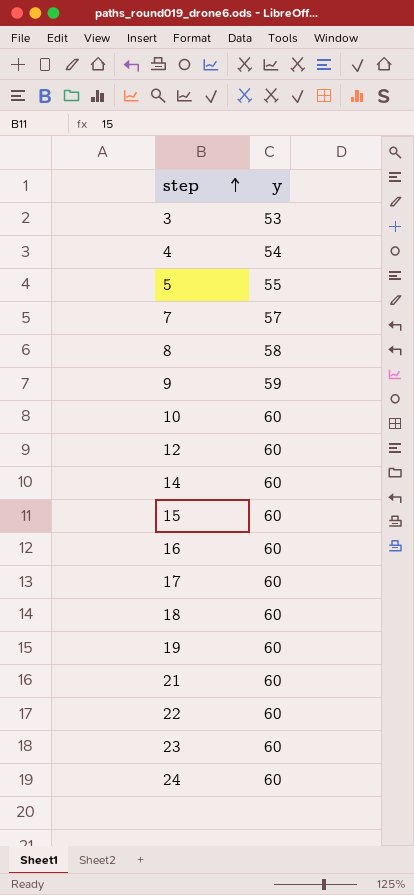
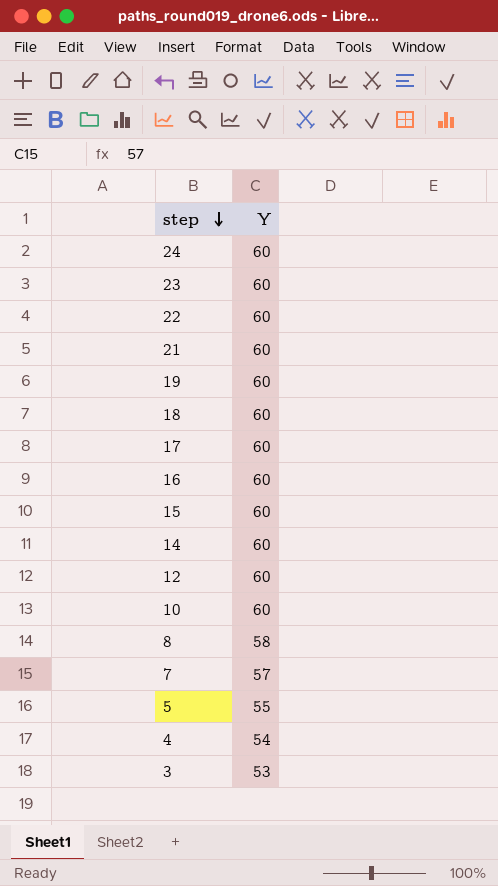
row order: step ascending -> step descending
column name: y -> Y
row 9: 59 -> none

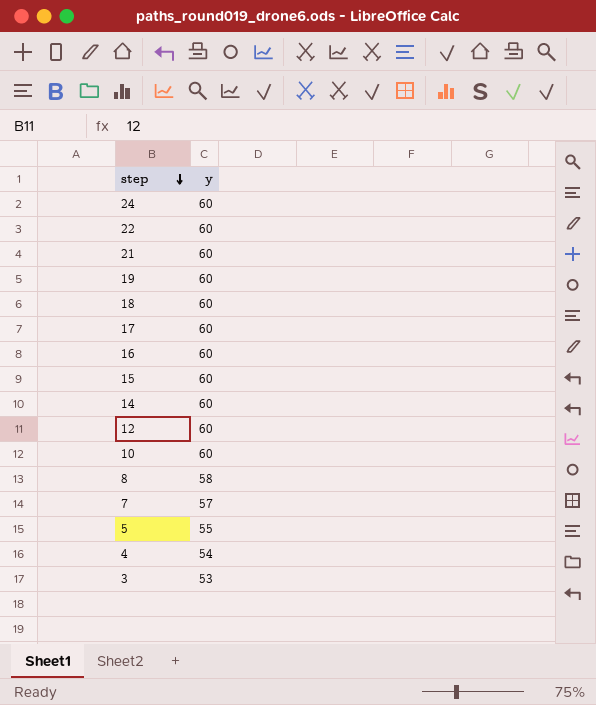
column name: Y -> y
row 23: 60 -> none

